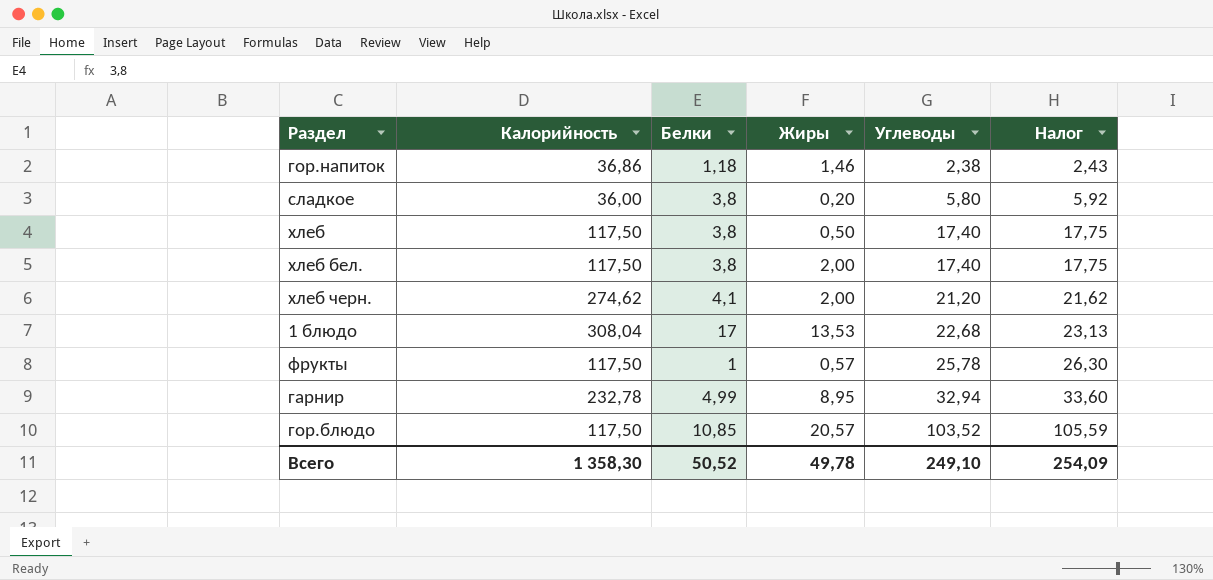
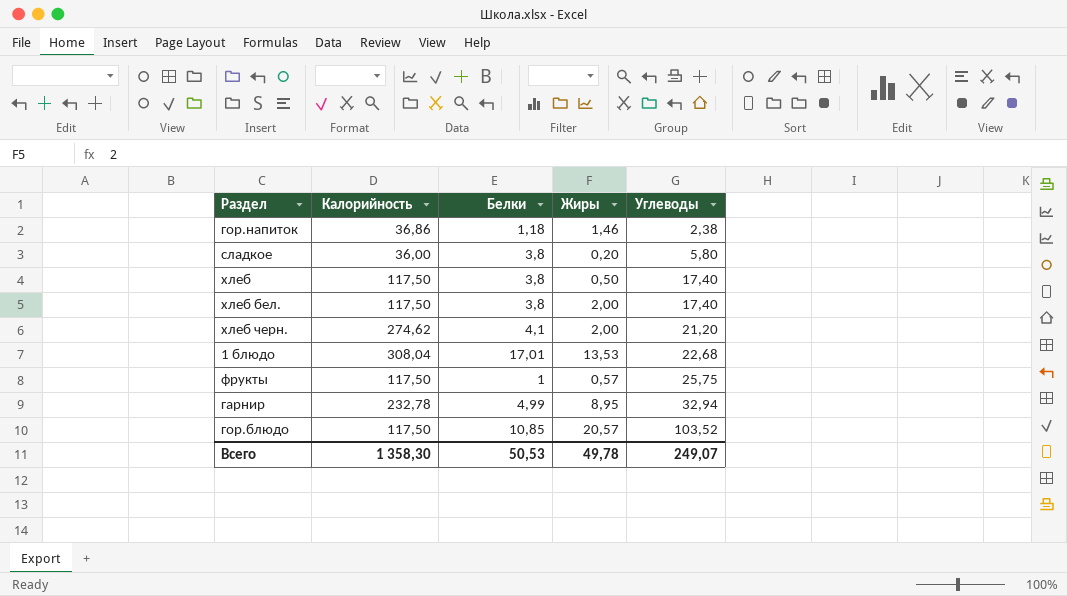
column Налог | formula: [Углеводы] * 1,02 -> none
1 блюдо | Белки: 17 -> 17,01
фрукты | Углеводы: 25,78 -> 25,75
Всего | Белки: 50,52 -> 50,53
Всего | Углеводы: 249,10 -> 249,07

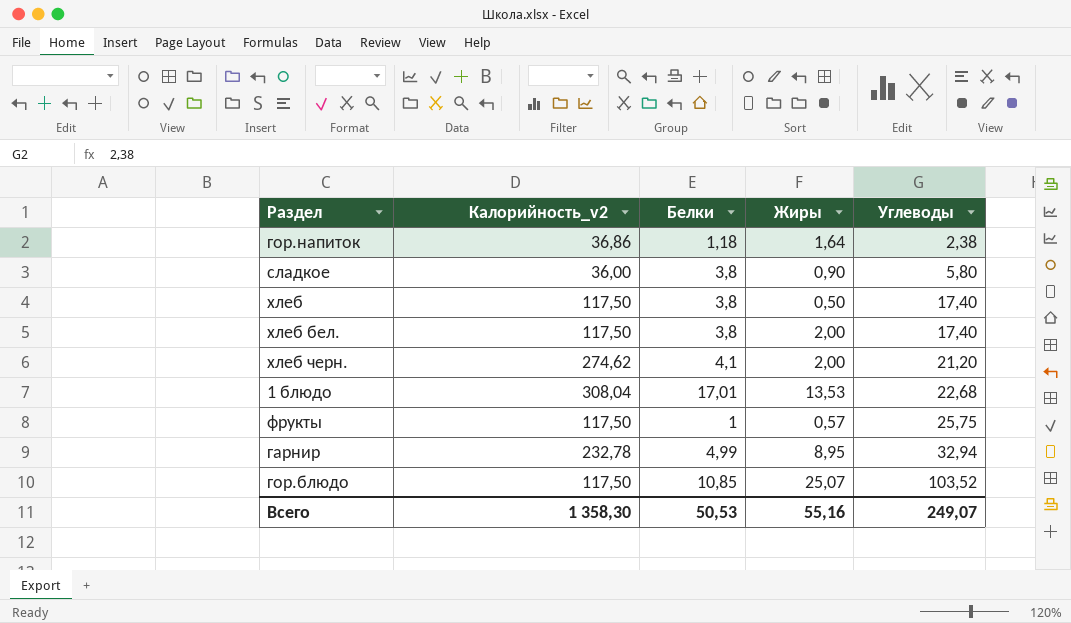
column name: Калорийность -> Калорийность_v2
гор.напиток | Жиры: 1,46 -> 1,64
сладкое | Жиры: 0,20 -> 0,90
гор.блюдо | Жиры: 20,57 -> 25,07
Всего | Жиры: 49,78 -> 55,16

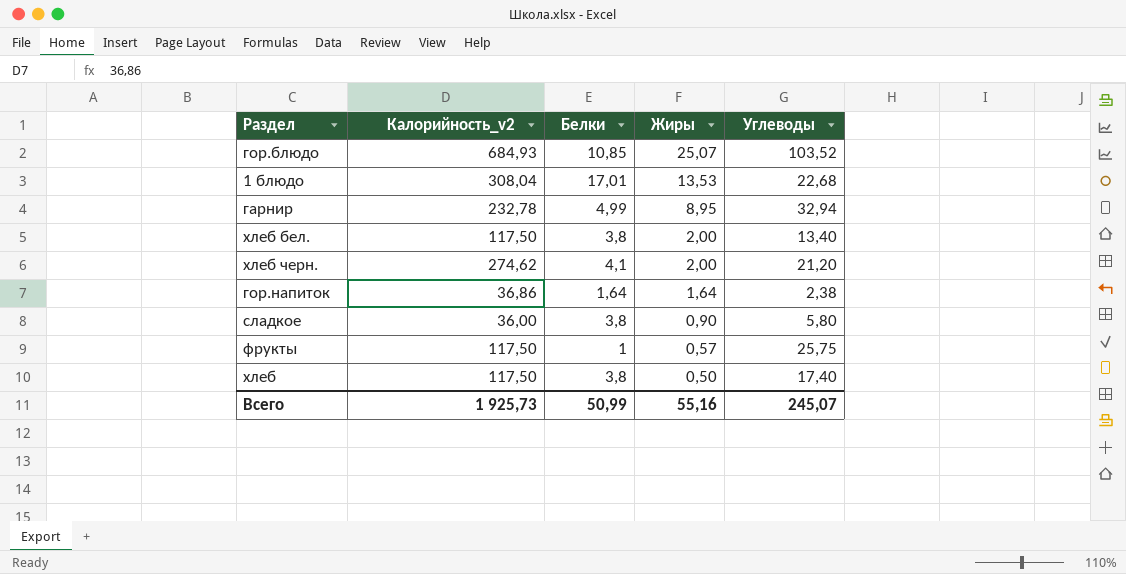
row order: Углеводы ascending -> Жиры descending
гор.блюдо | Калорийность_v2: 117,50 -> 684,93
хлеб бел. | Углеводы: 17,40 -> 13,40
гор.напиток | Белки: 1,18 -> 1,64
Всего | Калорийность_v2: 1 358,30 -> 1 925,73
Всего | Белки: 50,53 -> 50,99
Всего | Углеводы: 249,07 -> 245,07

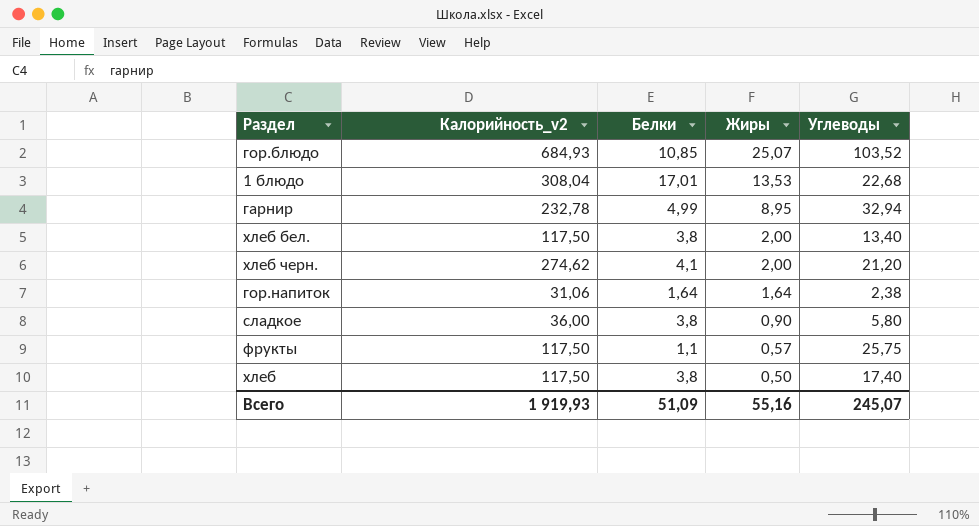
гор.напиток | Калорийность_v2: 36,86 -> 31,06
фрукты | Белки: 1 -> 1,1
Всего | Калорийность_v2: 1 925,73 -> 1 919,93
Всего | Белки: 50,99 -> 51,09

